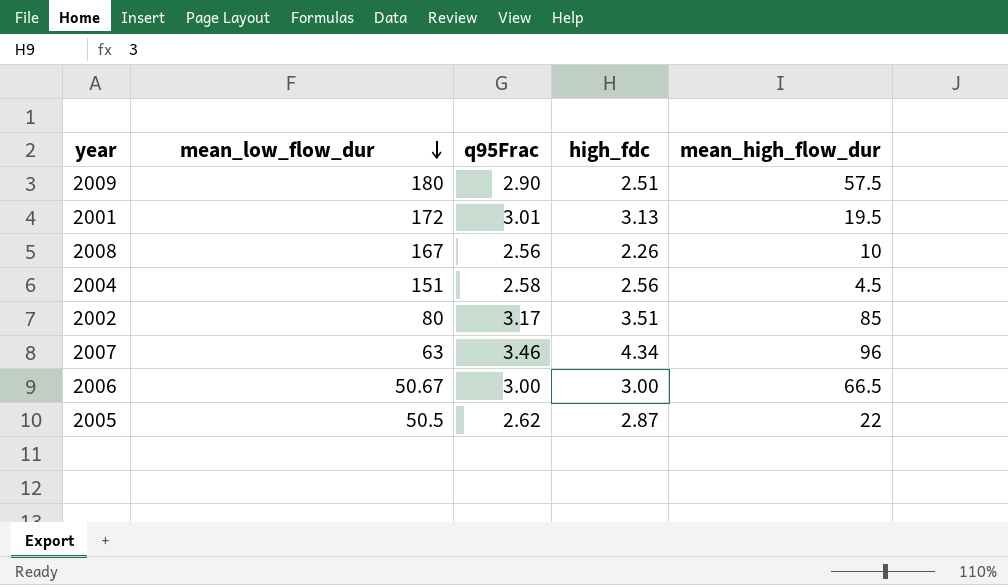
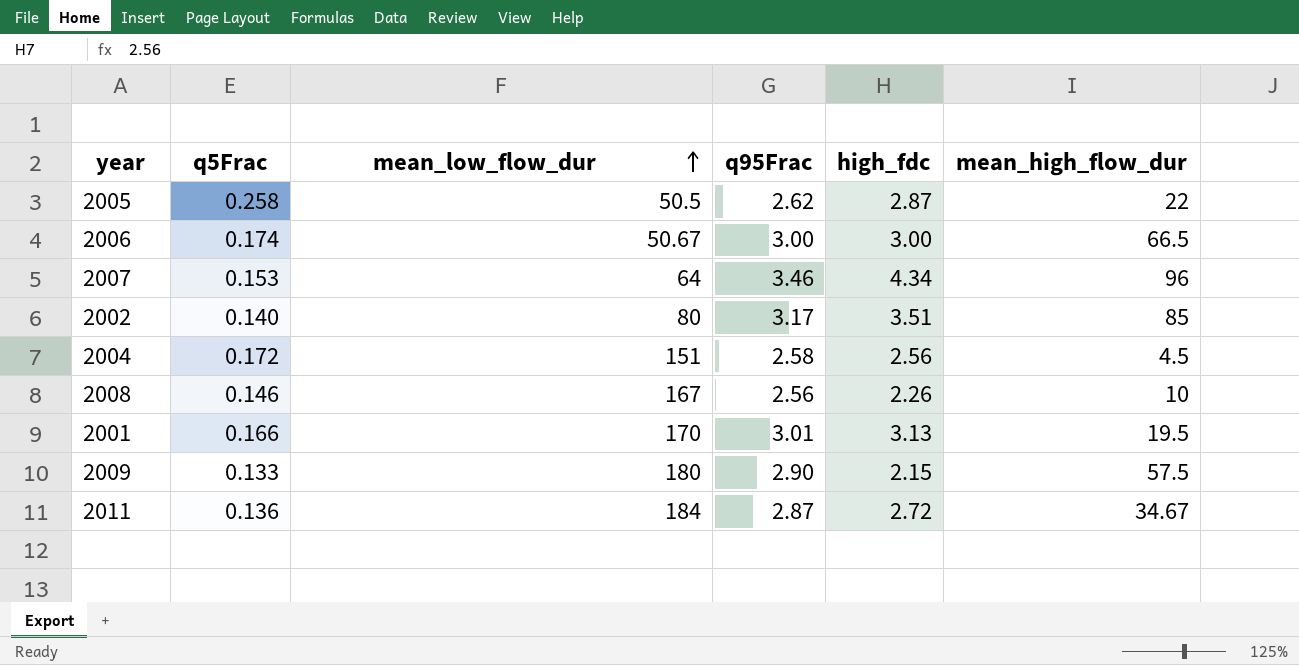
row order: mean_low_flow_dur descending -> mean_low_flow_dur ascending
column q5Frac | position: none -> 2
2007 | mean_low_flow_dur: 63 -> 64
2001 | mean_low_flow_dur: 172 -> 170
2009 | high_fdc: 2.51 -> 2.15
row 2011: none -> 0.136 | 184 | 2.87 | 2.72 | 34.67

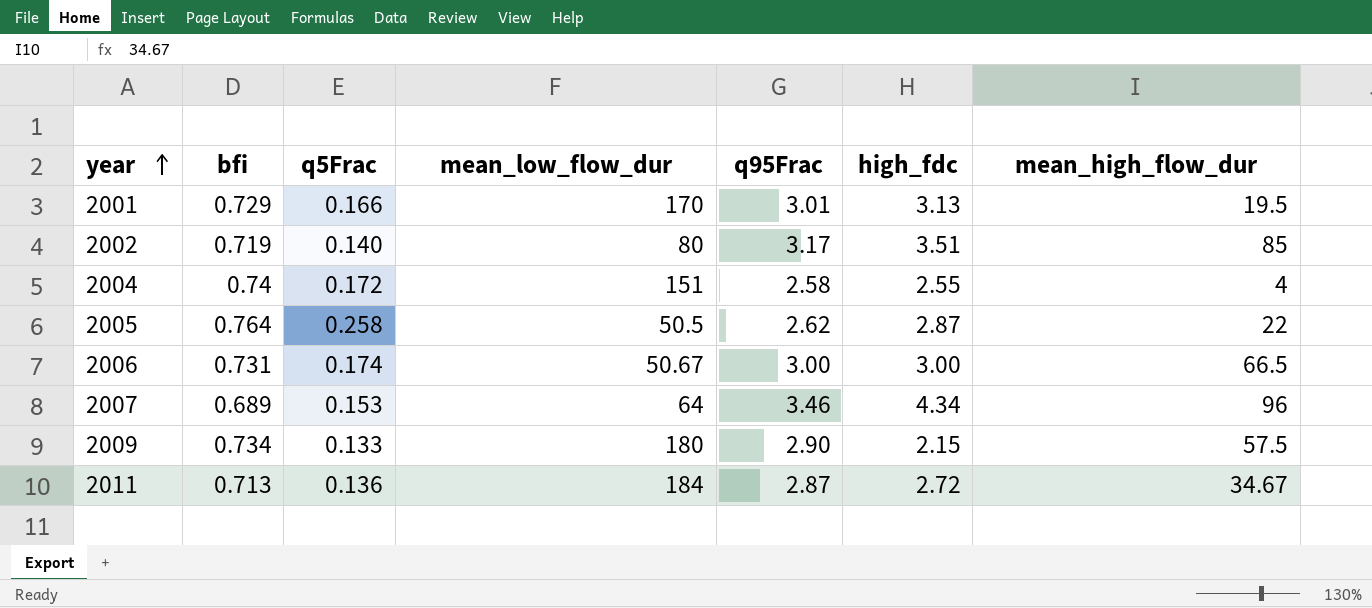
row order: mean_low_flow_dur ascending -> year ascending
column bfi | position: none -> 2
row 2008: 0.146 | 167 | 2.56 | 2.26 | 10 -> none
2004 | high_fdc: 2.56 -> 2.55
2004 | mean_high_flow_dur: 4.5 -> 4

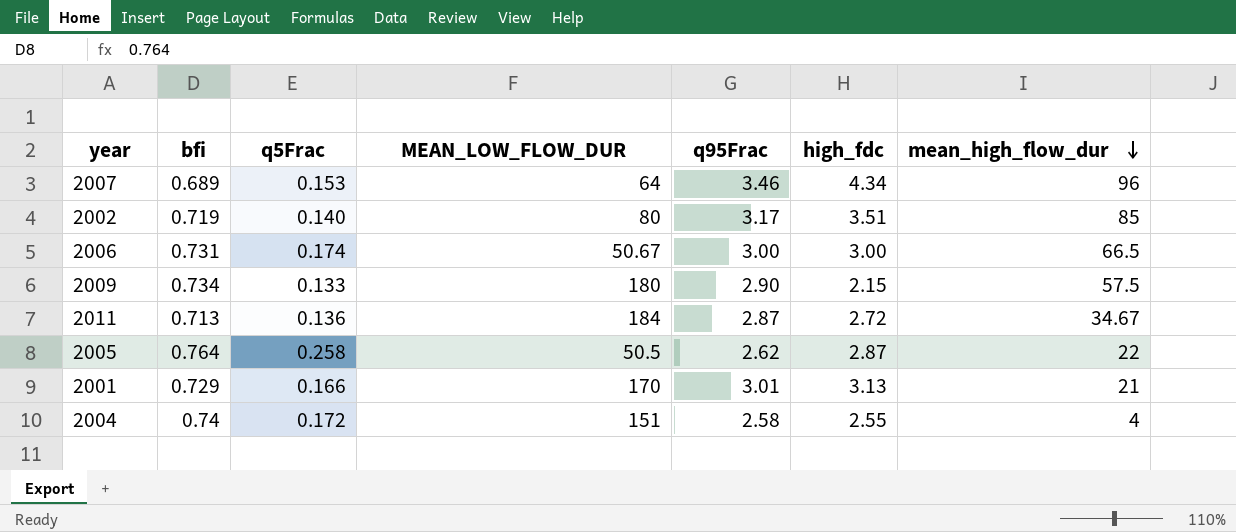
row order: year ascending -> mean_high_flow_dur descending
column name: mean_low_flow_dur -> MEAN_LOW_FLOW_DUR
2001 | mean_high_flow_dur: 19.5 -> 21

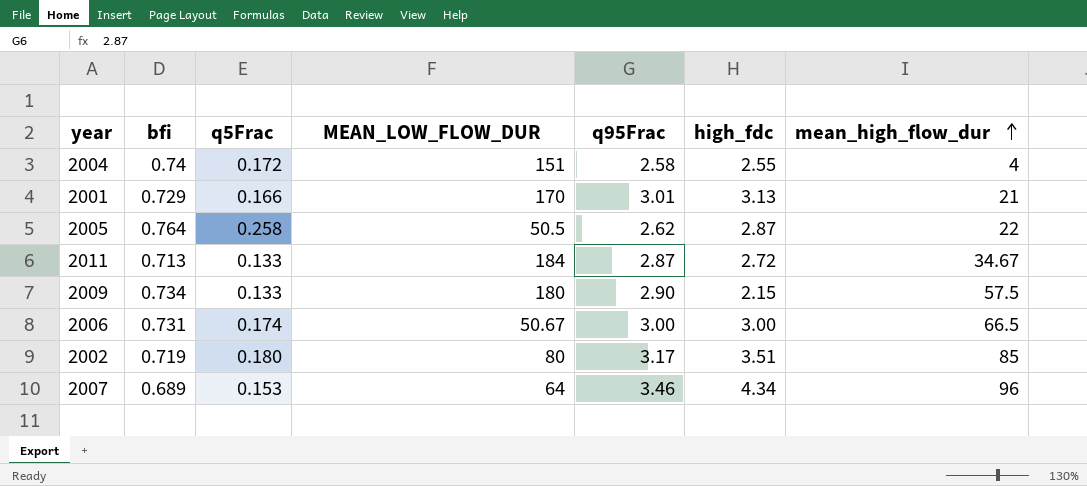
row order: mean_high_flow_dur descending -> mean_high_flow_dur ascending
2011 | q5Frac: 0.136 -> 0.133
2002 | q5Frac: 0.140 -> 0.180

